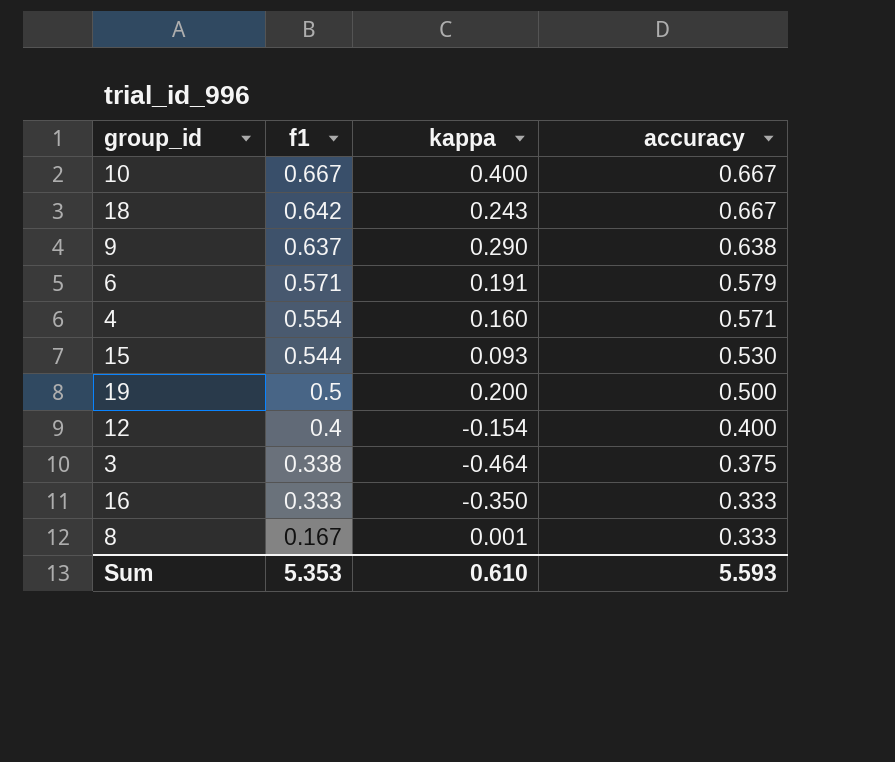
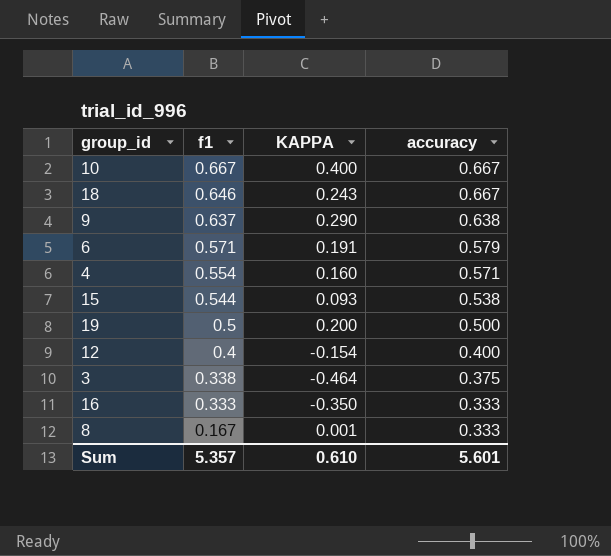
column name: kappa -> KAPPA
18 | f1: 0.642 -> 0.646
15 | accuracy: 0.530 -> 0.538
Sum | f1: 5.353 -> 5.357
Sum | accuracy: 5.593 -> 5.601

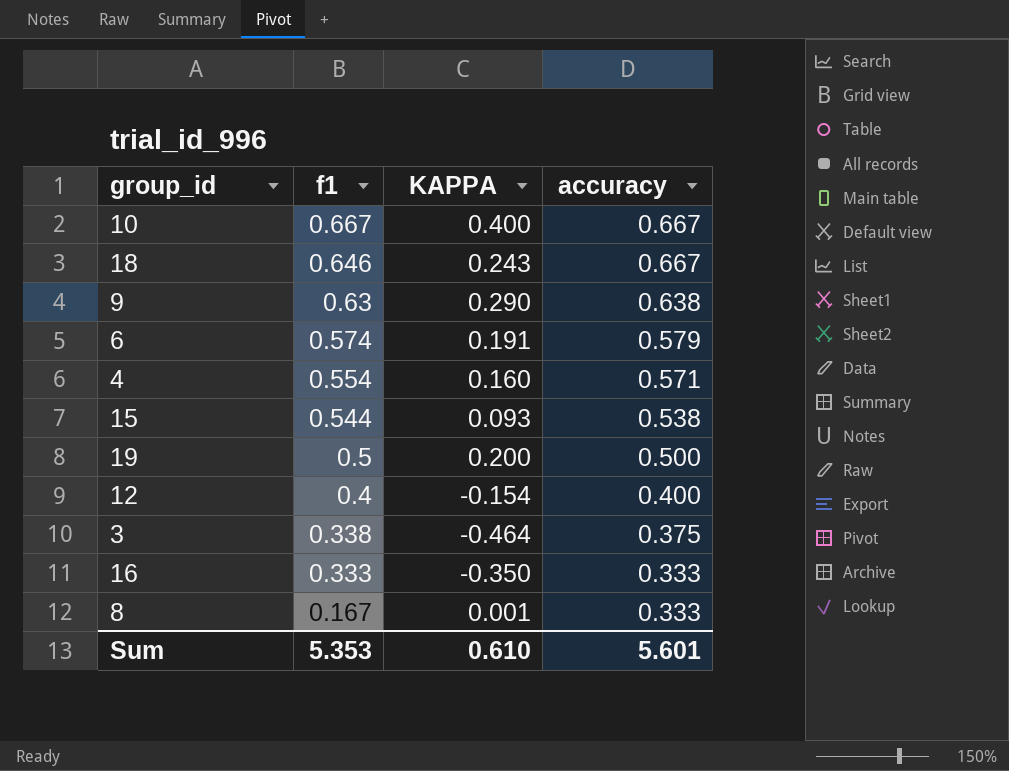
9 | f1: 0.637 -> 0.63
6 | f1: 0.571 -> 0.574
Sum | f1: 5.357 -> 5.353

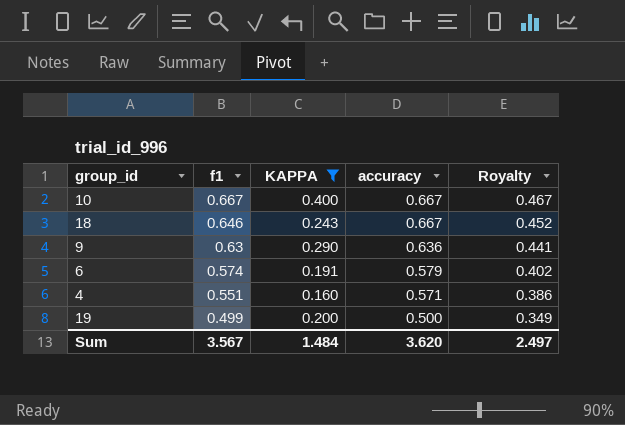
filter: none -> KAPPA >= 0.160
column Royalty | formula: none -> [f1] * 0.7
9 | accuracy: 0.638 -> 0.636
4 | f1: 0.554 -> 0.551
19 | f1: 0.5 -> 0.499
Sum | f1: 5.353 -> 3.567
Sum | KAPPA: 0.610 -> 1.484
Sum | accuracy: 5.601 -> 3.620

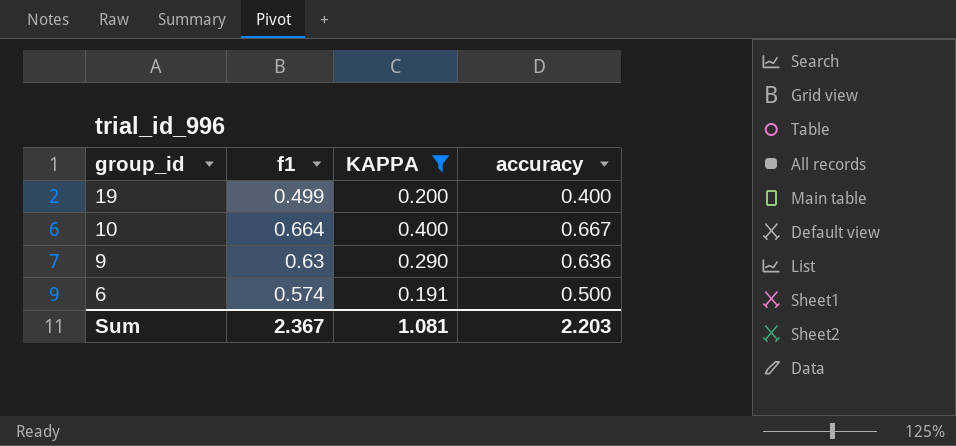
row order: f1 descending -> group_id descending
column Royalty | formula: [f1] * 0.7 -> none
row 18: 0.646 | 0.243 | 0.667 | 0.452 -> none
row 4: 0.551 | 0.160 | 0.571 | 0.386 -> none
19 | accuracy: 0.500 -> 0.400
10 | f1: 0.667 -> 0.664
6 | accuracy: 0.579 -> 0.500
Sum | f1: 3.567 -> 2.367
Sum | KAPPA: 1.484 -> 1.081
Sum | accuracy: 3.620 -> 2.203

